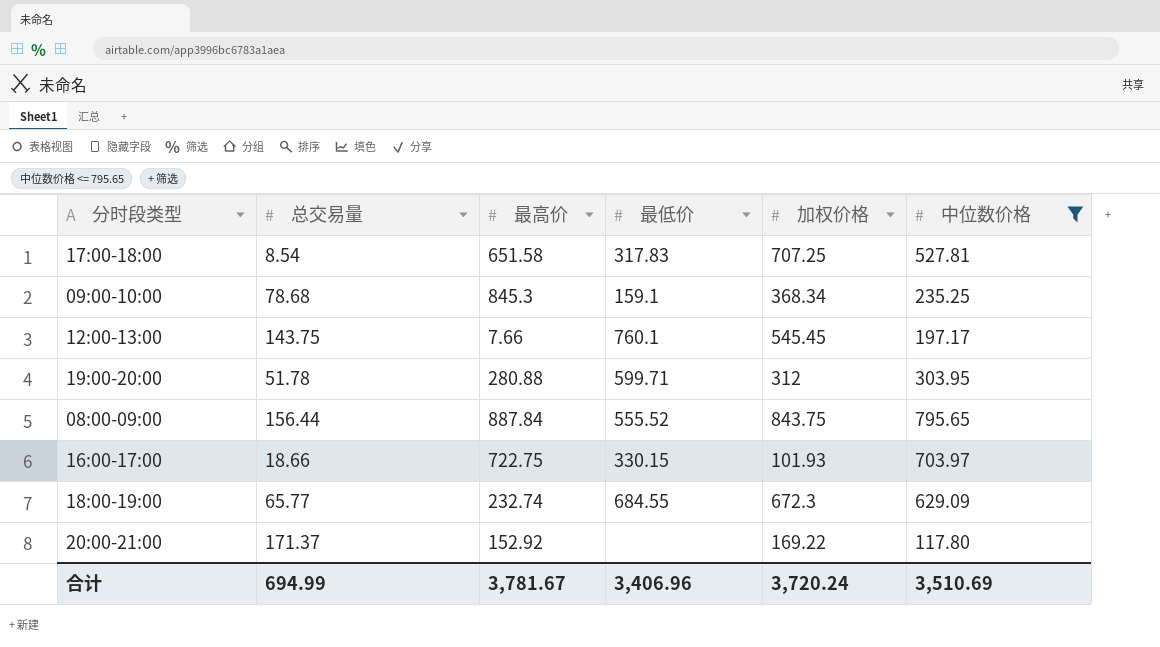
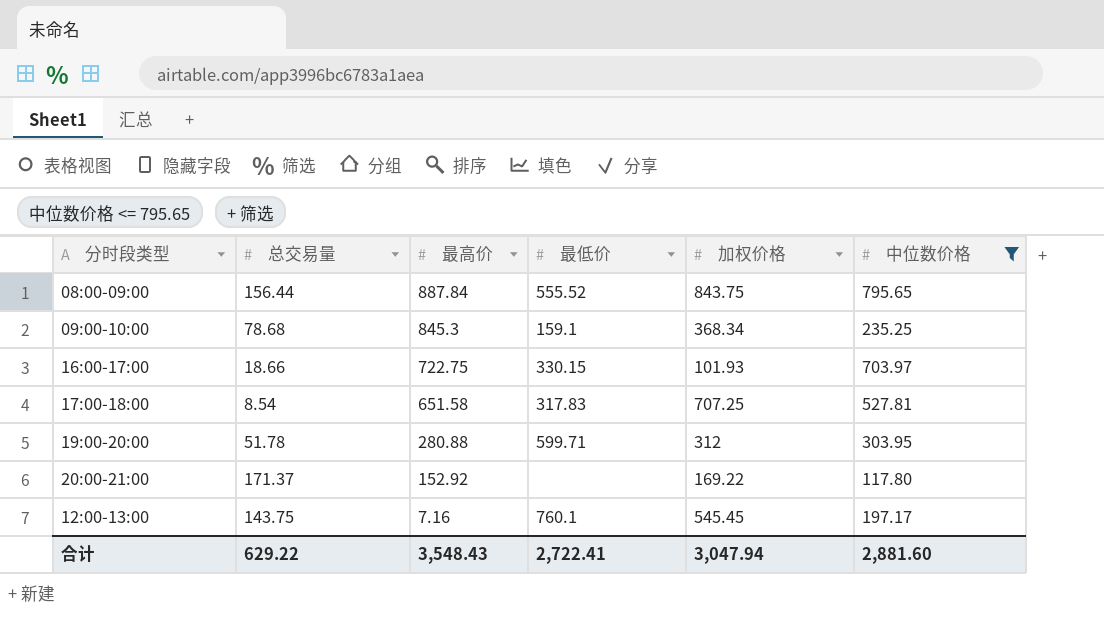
row order: none -> 最高价 descending
row 18:00-19:00: 65.77 | 232.74 | 684.55 | 672.3 | 629.09 -> none
12:00-13:00 | 最高价: 7.66 -> 7.16
合计 | 总交易量: 694.99 -> 629.22
合计 | 最高价: 3,781.67 -> 3,548.43
合计 | 最低价: 3,406.96 -> 2,722.41
合计 | 加权价格: 3,720.24 -> 3,047.94
合计 | 中位数价格: 3,510.69 -> 2,881.60

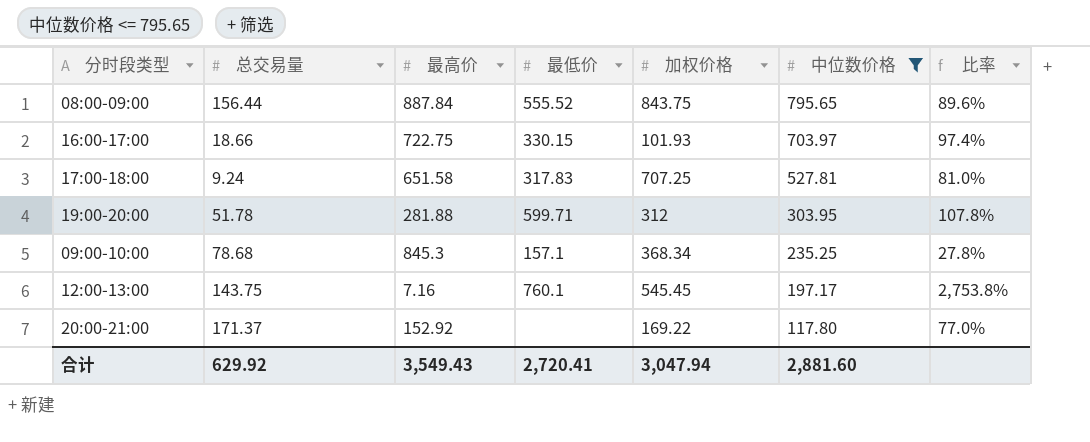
row order: 最高价 descending -> 中位数价格 descending
column 比率 | formula: none -> [中位数价格] / [最高价]
17:00-18:00 | 总交易量: 8.54 -> 9.24
19:00-20:00 | 最高价: 280.88 -> 281.88
09:00-10:00 | 最低价: 159.1 -> 157.1
合计 | 总交易量: 629.22 -> 629.92
合计 | 最高价: 3,548.43 -> 3,549.43
合计 | 最低价: 2,722.41 -> 2,720.41

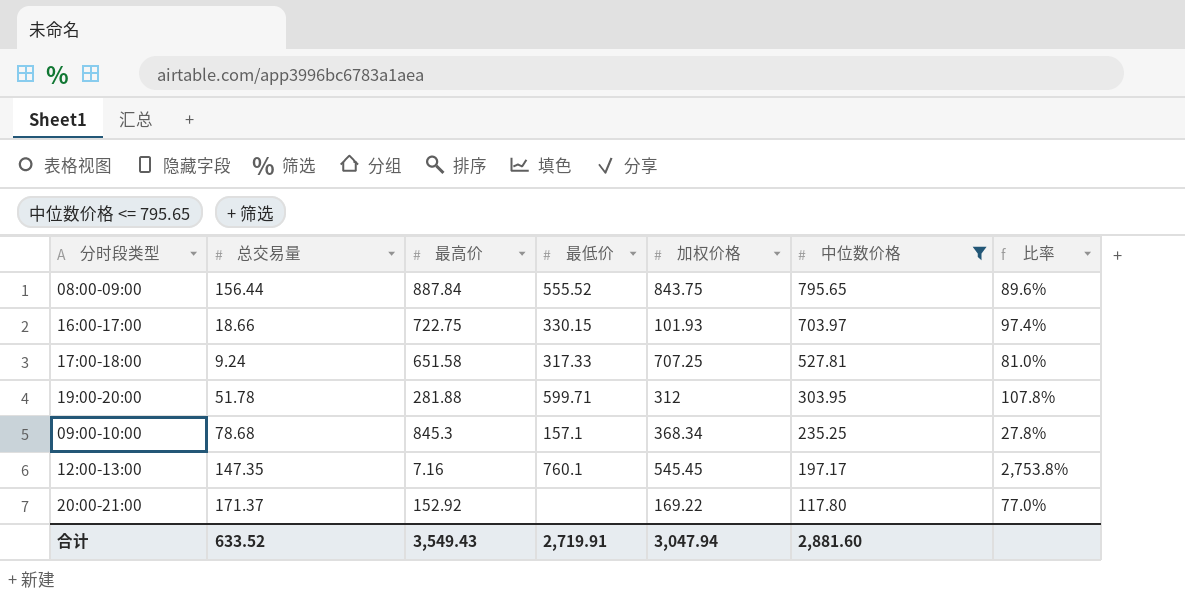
17:00-18:00 | 最低价: 317.83 -> 317.33
12:00-13:00 | 总交易量: 143.75 -> 147.35
合计 | 总交易量: 629.92 -> 633.52
合计 | 最低价: 2,720.41 -> 2,719.91

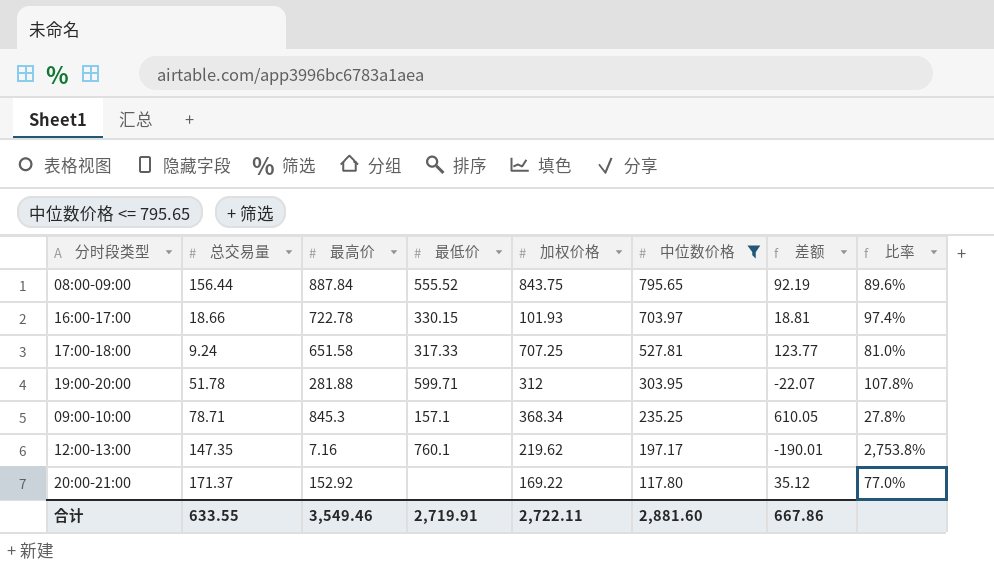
column 差额 | formula: none -> [最高价] - [中位数价格]
16:00-17:00 | 最高价: 722.75 -> 722.78
09:00-10:00 | 总交易量: 78.68 -> 78.71
12:00-13:00 | 加权价格: 545.45 -> 219.62
合计 | 总交易量: 633.52 -> 633.55
合计 | 最高价: 3,549.43 -> 3,549.46
合计 | 加权价格: 3,047.94 -> 2,722.11

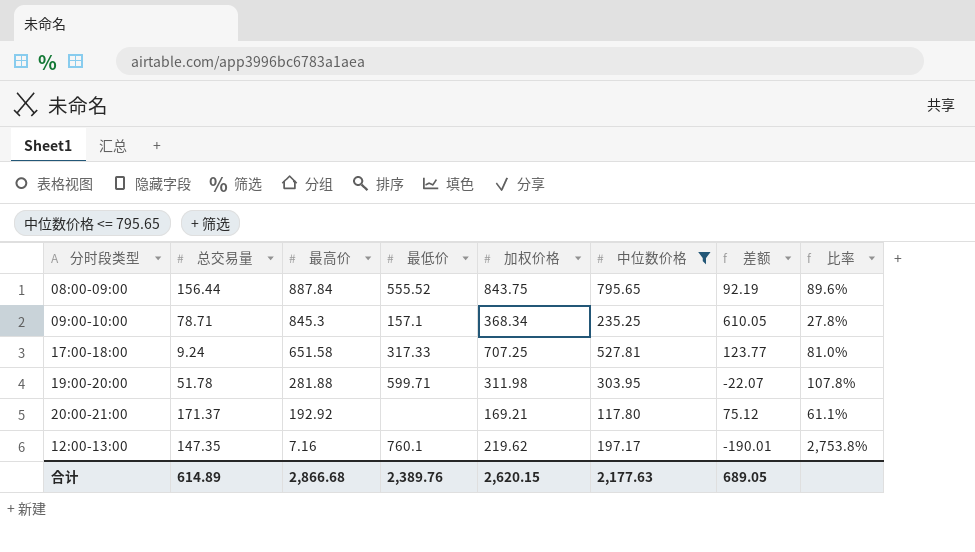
row order: 中位数价格 descending -> 最高价 descending
row 16:00-17:00: 18.66 | 722.78 | 330.15 | 101.93 | 703.97 | 18.81 | 97.4% -> none
19:00-20:00 | 加权价格: 312 -> 311.98
20:00-21:00 | 最高价: 152.92 -> 192.92
20:00-21:00 | 加权价格: 169.22 -> 169.21
20:00-21:00 | 差额: 35.12 -> 75.12
20:00-21:00 | 比率: 77.0% -> 61.1%
合计 | 总交易量: 633.55 -> 614.89
合计 | 最高价: 3,549.46 -> 2,866.68
合计 | 最低价: 2,719.91 -> 2,389.76
合计 | 加权价格: 2,722.11 -> 2,620.15
合计 | 中位数价格: 2,881.60 -> 2,177.63
合计 | 差额: 667.86 -> 689.05

